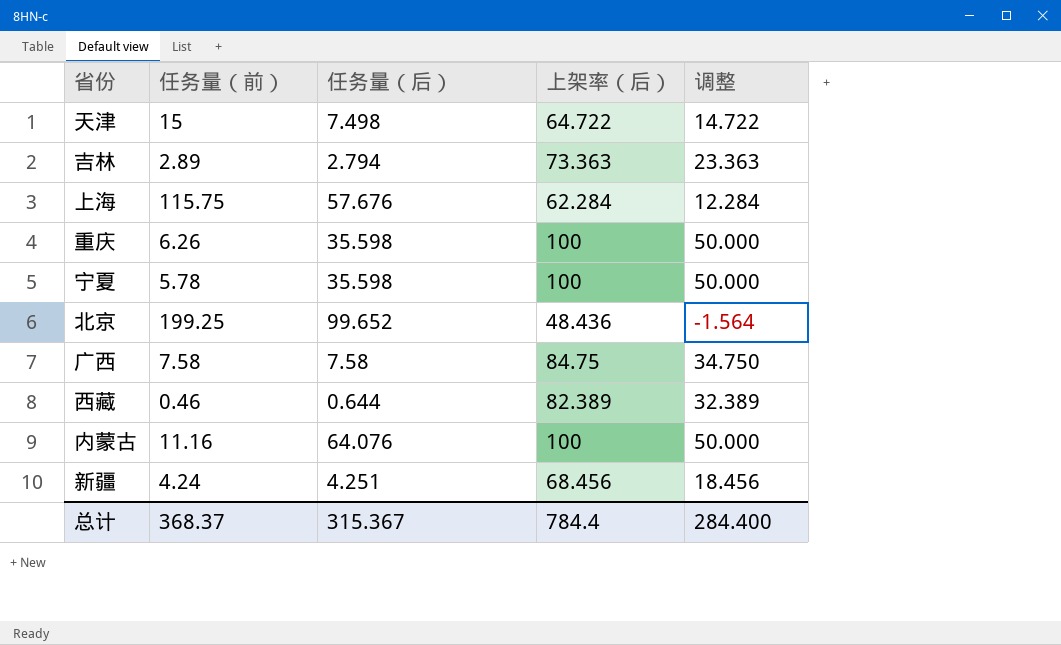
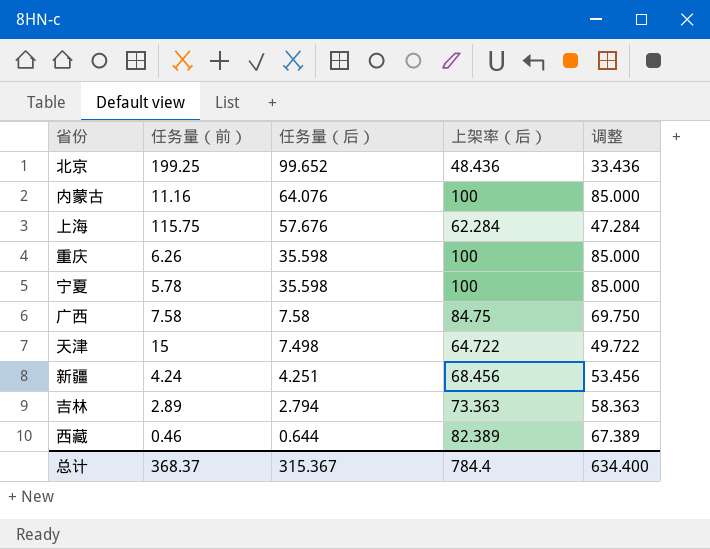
row order: none -> 任务量（后） descending
column 调整 | formula: [上架率（后）] - 50 -> [上架率（后）] - 15
总计 | 调整: 284.400 -> 634.400

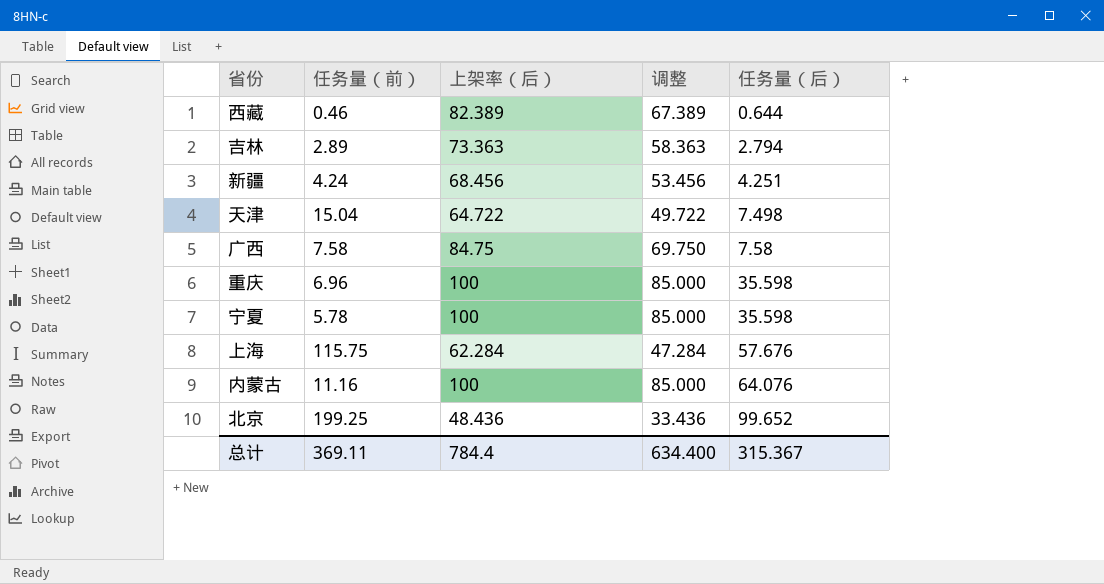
row order: 任务量（后） descending -> 任务量（后） ascending
column 任务量（后） | position: 3 -> 5
天津 | 任务量（前）: 15 -> 15.04
重庆 | 任务量（前）: 6.26 -> 6.96
总计 | 任务量（前）: 368.37 -> 369.11

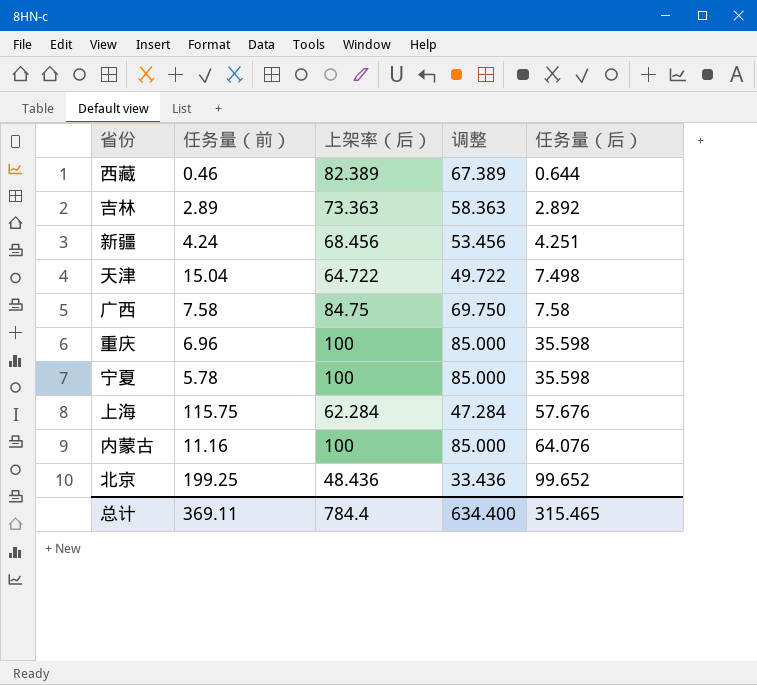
吉林 | 任务量（后）: 2.794 -> 2.892
总计 | 任务量（后）: 315.367 -> 315.465

